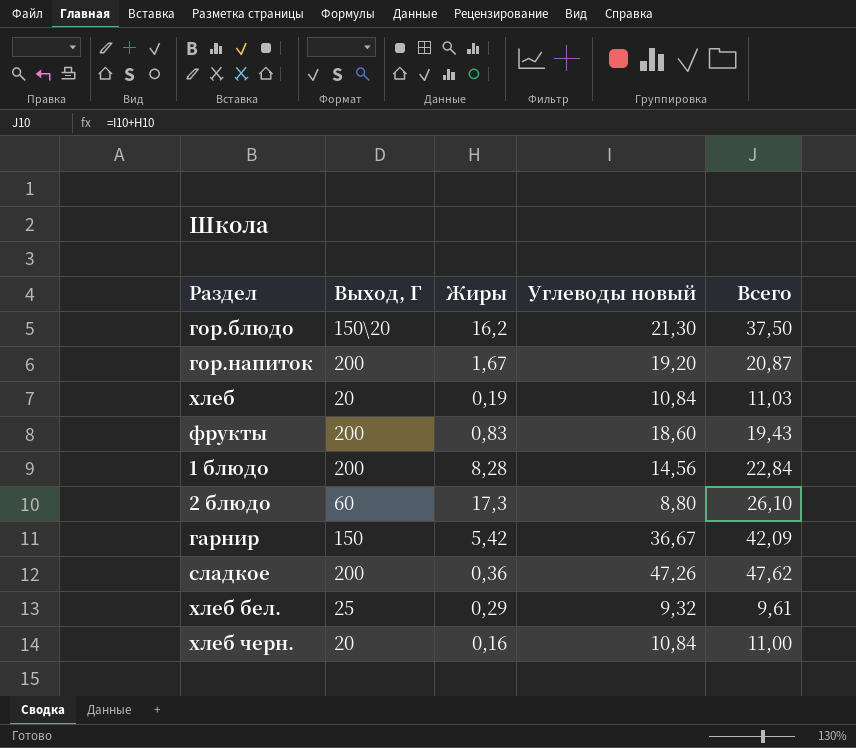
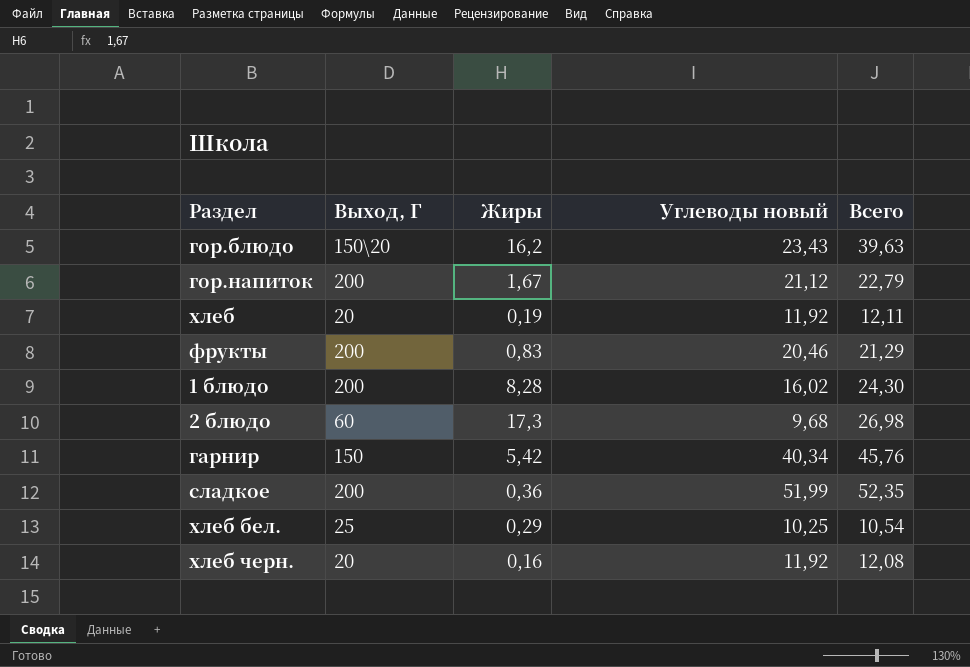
гор.блюдо | Углеводы новый: 21,30 -> 23,43
гор.блюдо | Всего: 37,50 -> 39,63
гор.напиток | Углеводы новый: 19,20 -> 21,12
гор.напиток | Всего: 20,87 -> 22,79
хлеб | Углеводы новый: 10,84 -> 11,92
хлеб | Всего: 11,03 -> 12,11
фрукты | Углеводы новый: 18,60 -> 20,46
фрукты | Всего: 19,43 -> 21,29
1 блюдо | Углеводы новый: 14,56 -> 16,02
1 блюдо | Всего: 22,84 -> 24,30
2 блюдо | Углеводы новый: 8,80 -> 9,68
2 блюдо | Всего: 26,10 -> 26,98
гарнир | Углеводы новый: 36,67 -> 40,34
гарнир | Всего: 42,09 -> 45,76
сладкое | Углеводы новый: 47,26 -> 51,99
сладкое | Всего: 47,62 -> 52,35
хлеб бел. | Углеводы новый: 9,32 -> 10,25
хлеб бел. | Всего: 9,61 -> 10,54
хлеб черн. | Углеводы новый: 10,84 -> 11,92
хлеб черн. | Всего: 11,00 -> 12,08

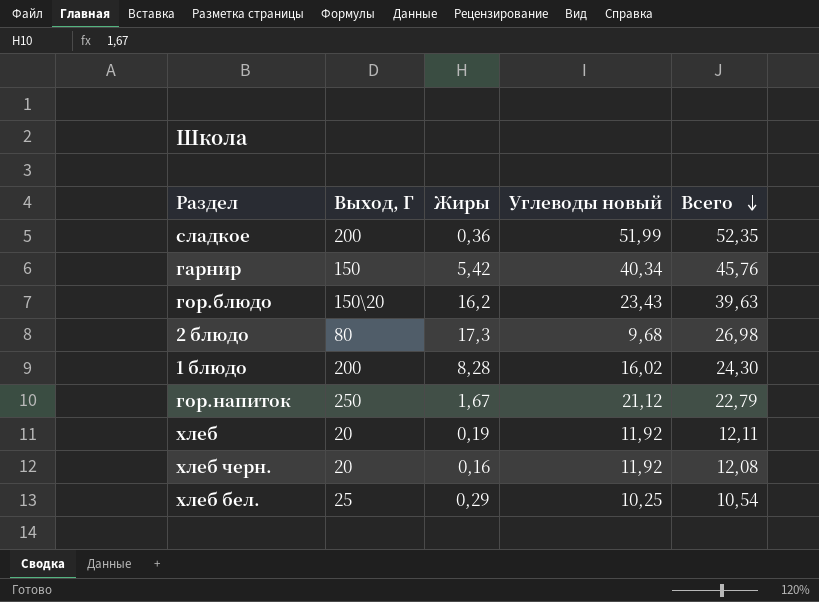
row order: none -> Всего descending
row фрукты: 200 | 0,83 | 20,46 | 21,29 -> none
2 блюдо | Выход, Г: 60 -> 80
гор.напиток | Выход, Г: 200 -> 250

